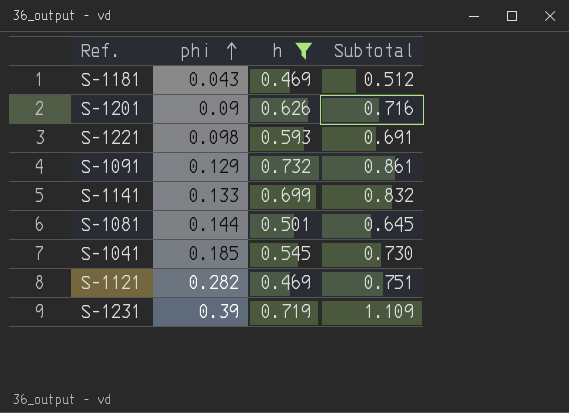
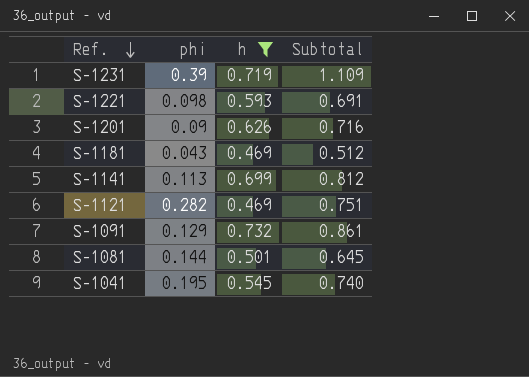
row order: phi ascending -> Ref. descending
S-1141 | phi: 0.133 -> 0.113
S-1141 | Subtotal: 0.832 -> 0.812
S-1041 | phi: 0.185 -> 0.195
S-1041 | Subtotal: 0.730 -> 0.740

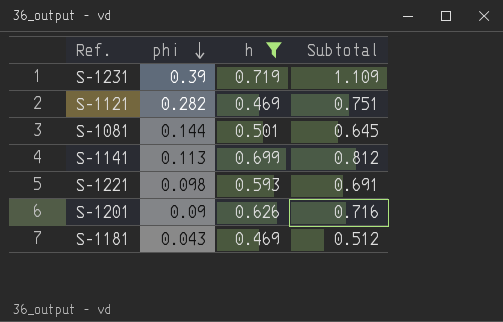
row order: Ref. descending -> phi descending
row S-1091: 0.129 | 0.732 | 0.861 -> none
row S-1041: 0.195 | 0.545 | 0.740 -> none

